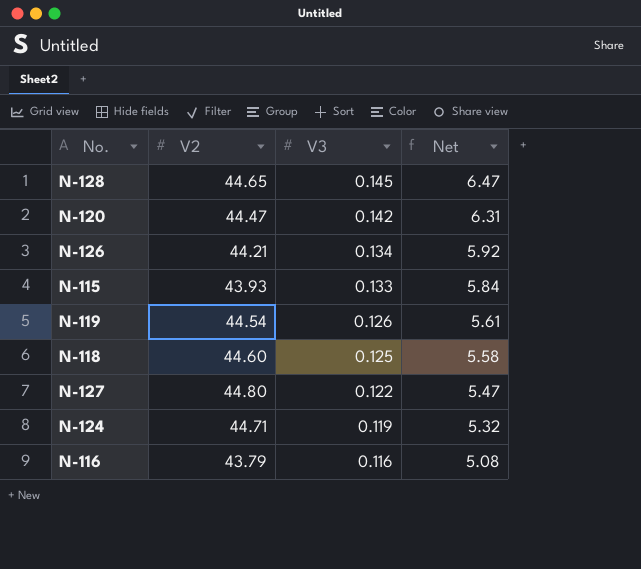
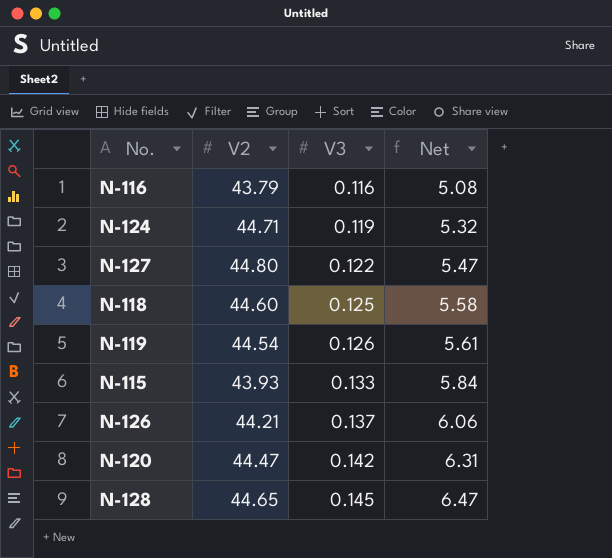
row order: V3 descending -> V3 ascending
N-126 | V3: 0.134 -> 0.137
N-126 | Net: 5.92 -> 6.06

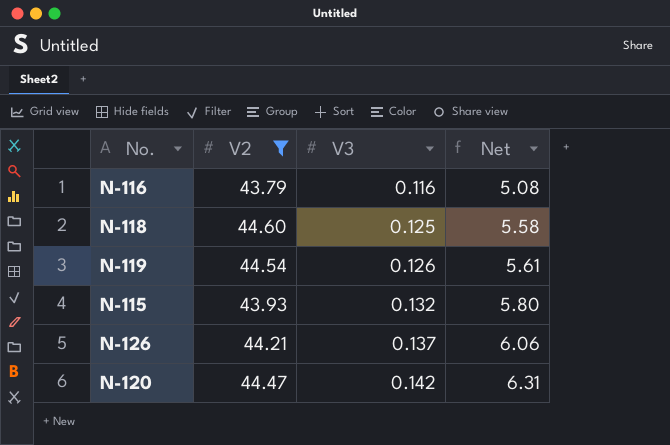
filter: none -> V2 <= 44.60
N-115 | V3: 0.133 -> 0.132
N-115 | Net: 5.84 -> 5.80

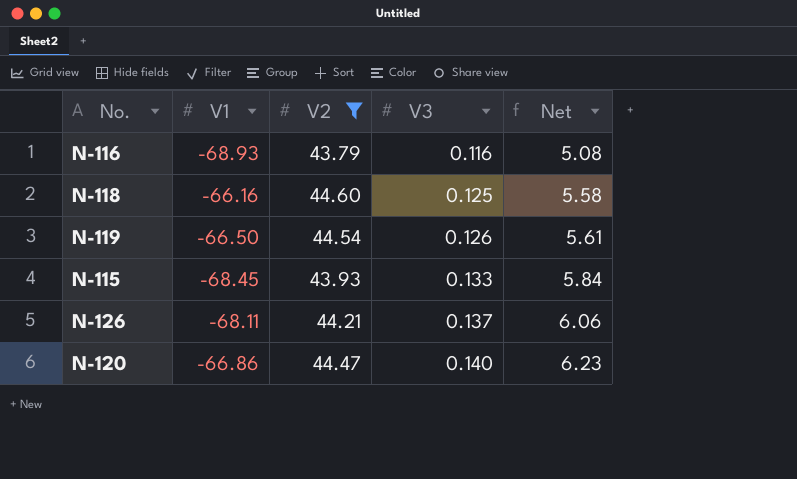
column V1 | position: none -> 2
N-115 | V3: 0.132 -> 0.133
N-115 | Net: 5.80 -> 5.84
N-120 | V3: 0.142 -> 0.140
N-120 | Net: 6.31 -> 6.23

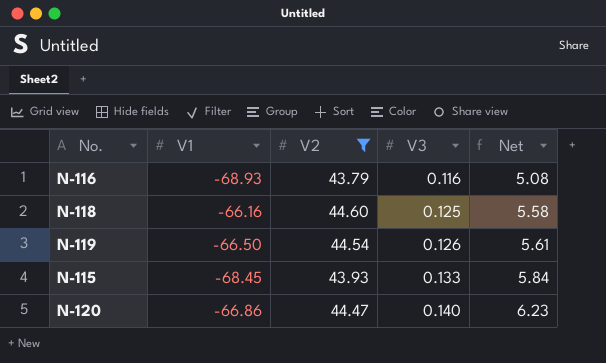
row N-126: -68.11 | 44.21 | 0.137 | 6.06 -> none

